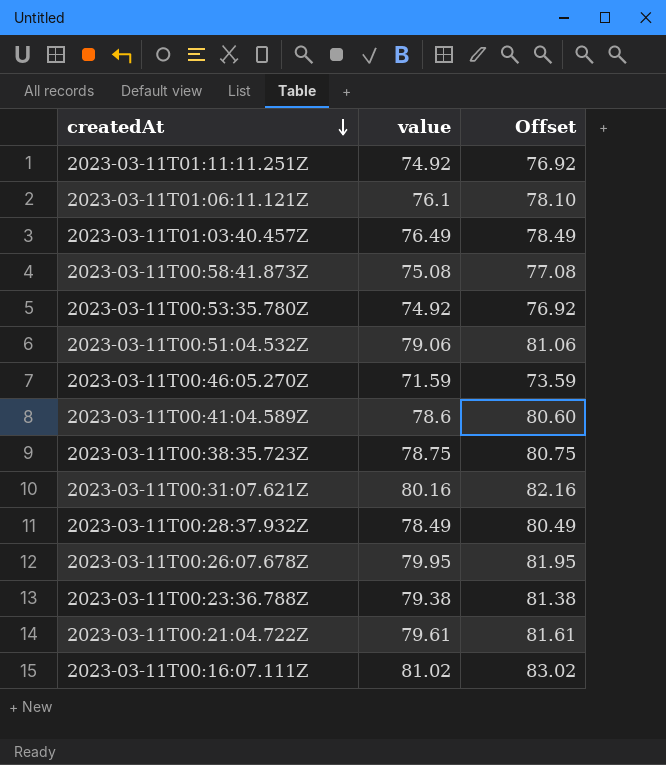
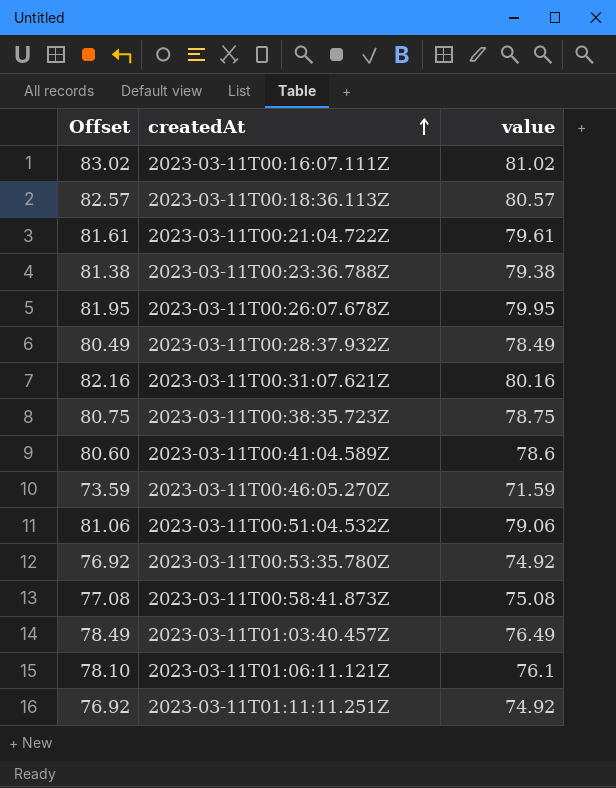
row order: createdAt descending -> createdAt ascending
column Offset | position: 3 -> 1
row 2023-03-11T00:18:36.113Z: none -> 82.57 | 80.57

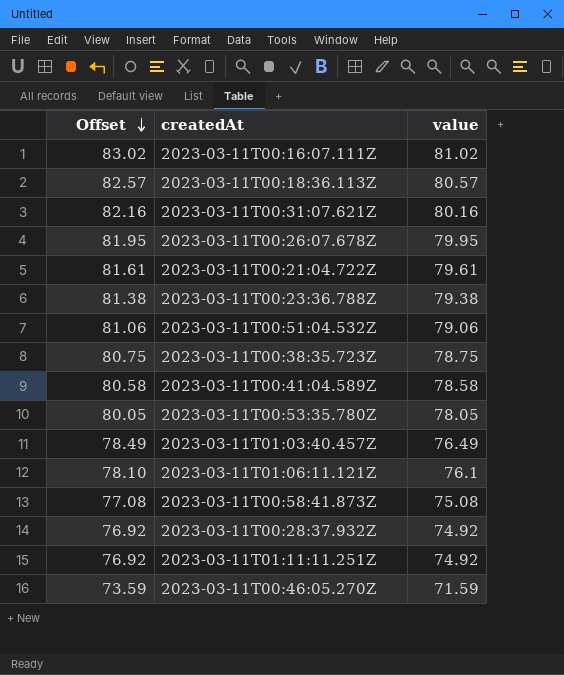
row order: createdAt ascending -> Offset descending
2023-03-11T00:41:04.589Z | Offset: 80.60 -> 80.58
2023-03-11T00:41:04.589Z | value: 78.6 -> 78.58
2023-03-11T00:53:35.780Z | Offset: 76.92 -> 80.05
2023-03-11T00:53:35.780Z | value: 74.92 -> 78.05
2023-03-11T00:28:37.932Z | Offset: 80.49 -> 76.92
2023-03-11T00:28:37.932Z | value: 78.49 -> 74.92

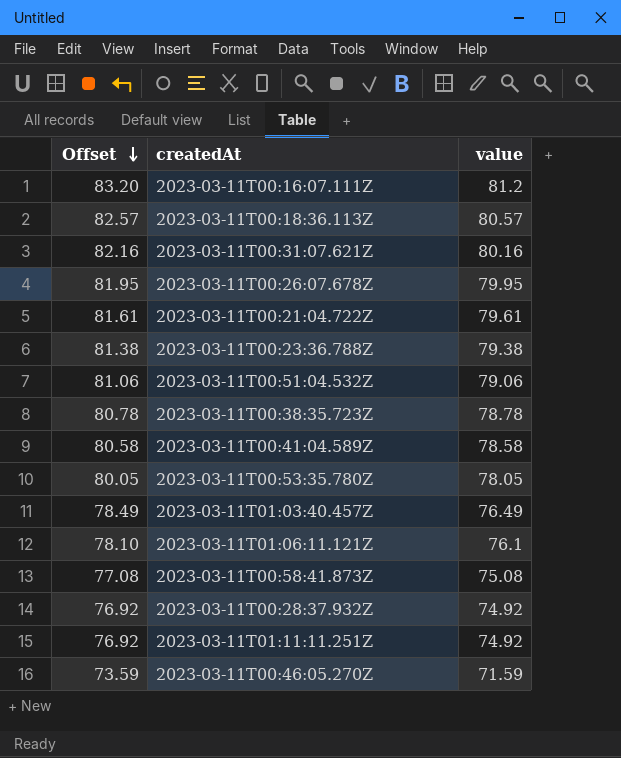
2023-03-11T00:16:07.111Z | Offset: 83.02 -> 83.20
2023-03-11T00:16:07.111Z | value: 81.02 -> 81.2
2023-03-11T00:38:35.723Z | Offset: 80.75 -> 80.78
2023-03-11T00:38:35.723Z | value: 78.75 -> 78.78

